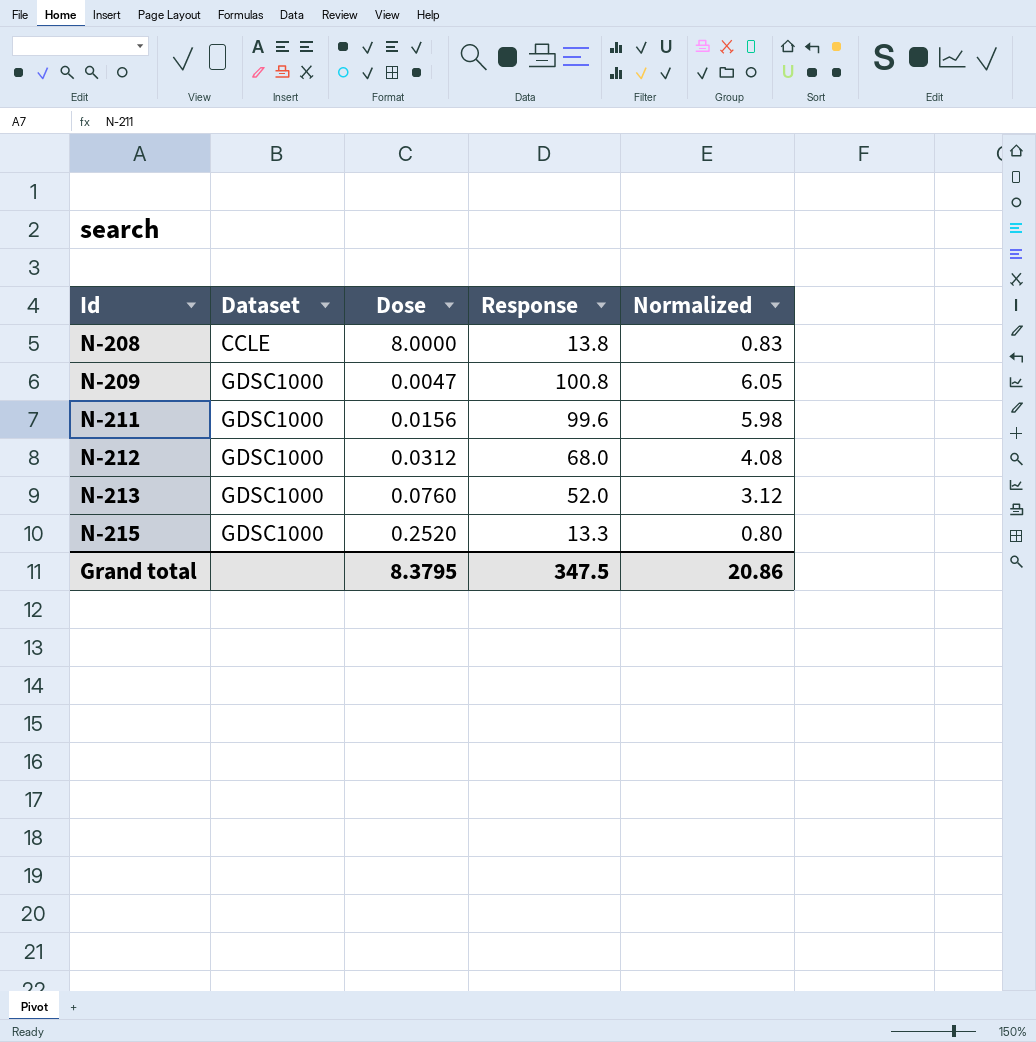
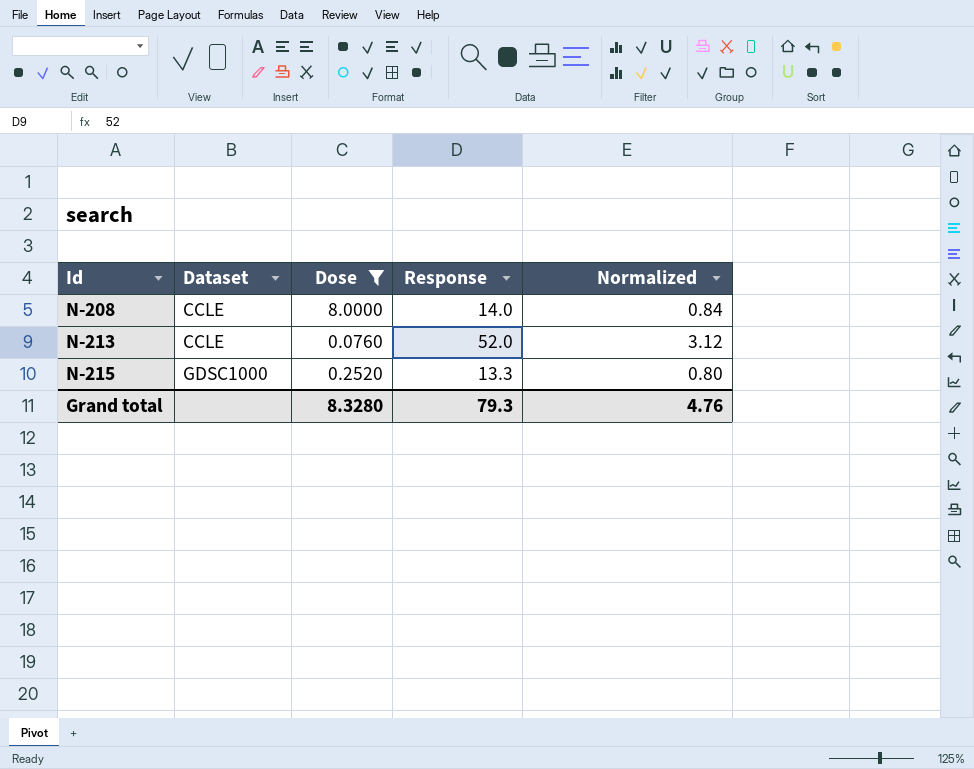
filter: none -> Dose >= 0.0760
N-208 | Response: 13.8 -> 14.0
N-208 | Normalized: 0.83 -> 0.84
N-213 | Dataset: GDSC1000 -> CCLE
Grand total | Dose: 8.3795 -> 8.3280
Grand total | Response: 347.5 -> 79.3
Grand total | Normalized: 20.86 -> 4.76

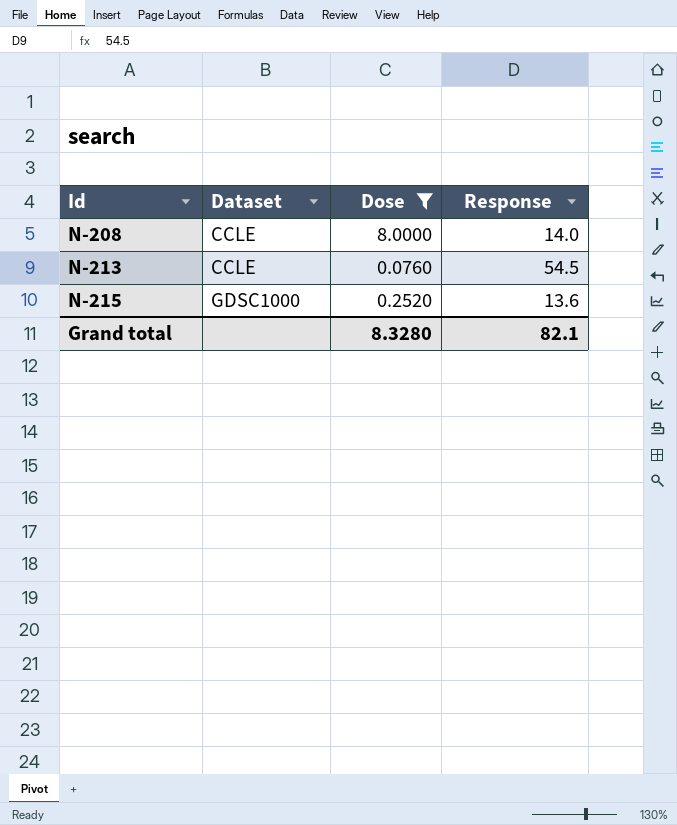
column Normalized | formula: [Response] * 0.06 -> none
N-213 | Response: 52.0 -> 54.5
N-215 | Response: 13.3 -> 13.6
Grand total | Response: 79.3 -> 82.1

